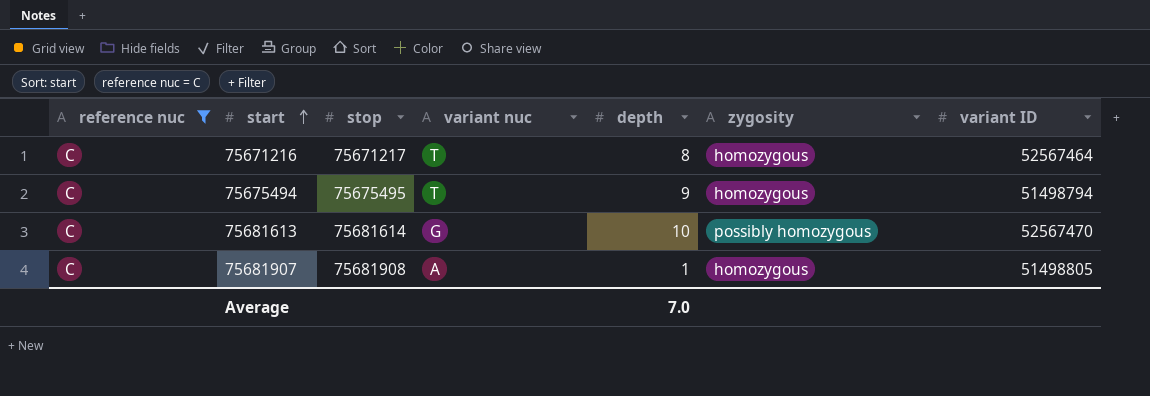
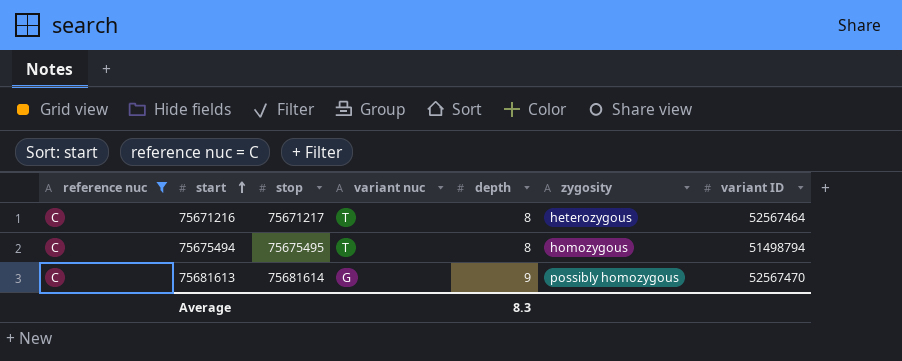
row 75681907: C | 75681908 | A | 1 | homozygous | 51498805 -> none
75671216 | zygosity: homozygous -> heterozygous
75675494 | depth: 9 -> 8
75681613 | depth: 10 -> 9
Average | depth: 7.0 -> 8.3

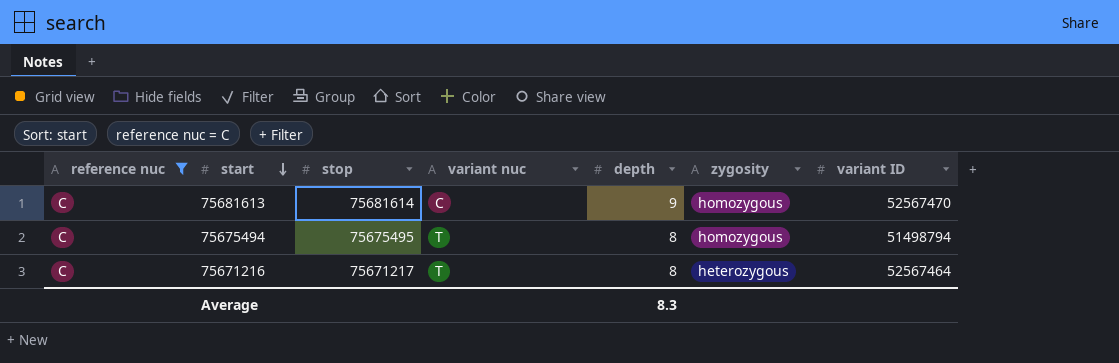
row order: start ascending -> start descending
75681613 | variant nuc: G -> C
75681613 | zygosity: possibly homozygous -> homozygous

